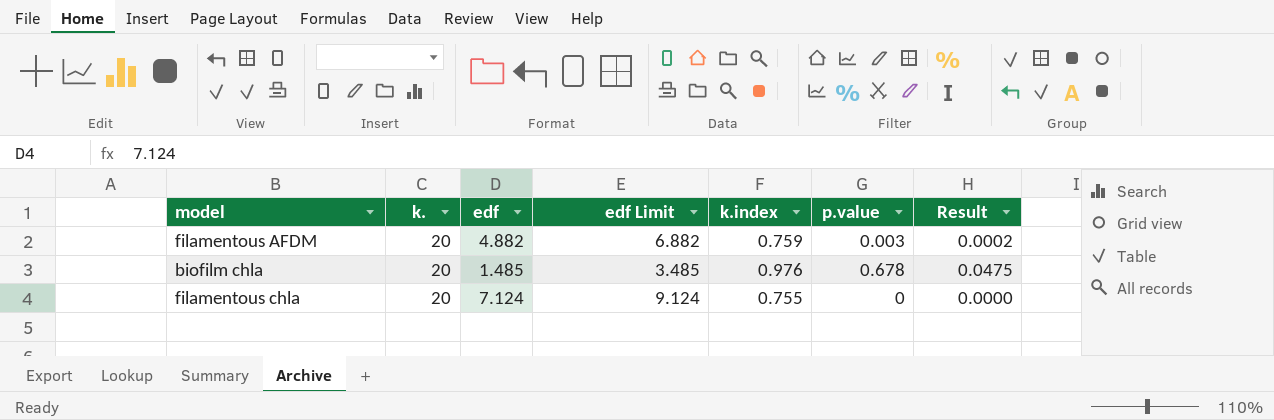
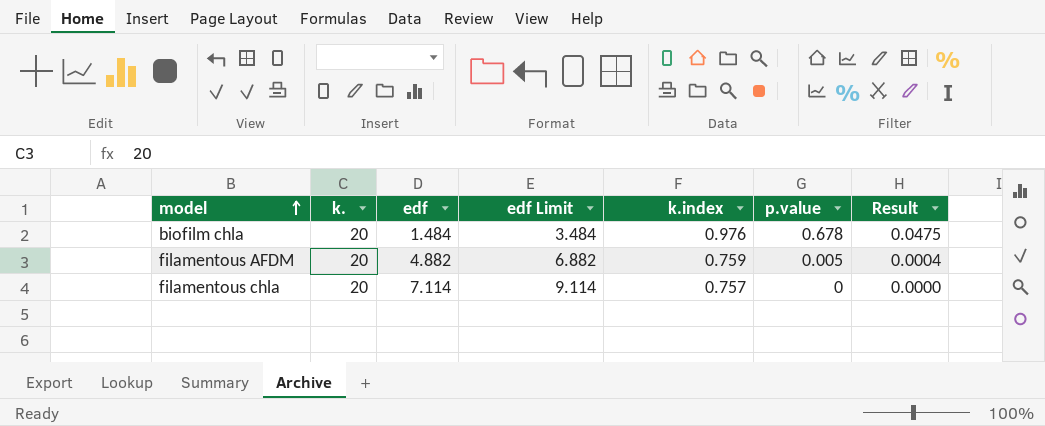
row order: none -> model ascending
biofilm chla | edf: 1.485 -> 1.484
biofilm chla | edf Limit: 3.485 -> 3.484
filamentous AFDM | p.value: 0.003 -> 0.005
filamentous AFDM | Result: 0.0002 -> 0.0004
filamentous chla | edf: 7.124 -> 7.114
filamentous chla | edf Limit: 9.124 -> 9.114
filamentous chla | k.index: 0.755 -> 0.757

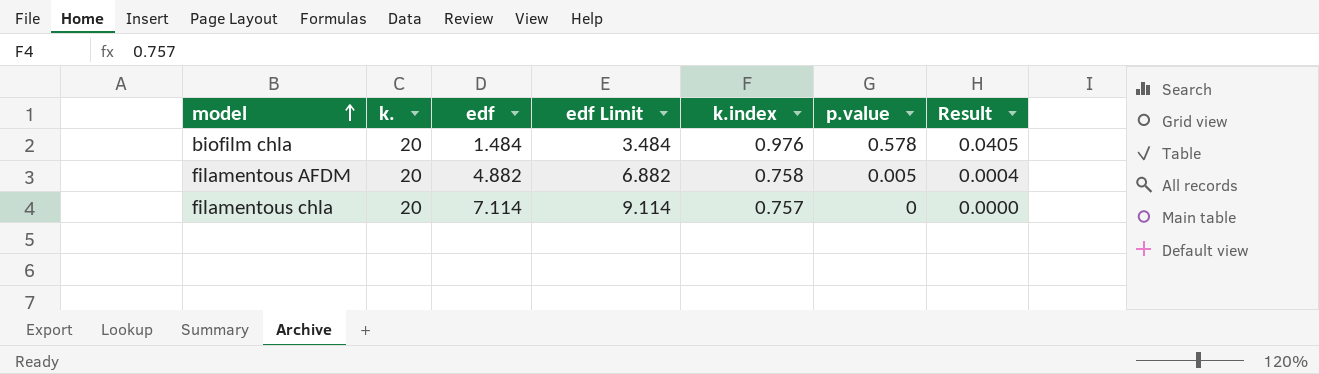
biofilm chla | p.value: 0.678 -> 0.578
biofilm chla | Result: 0.0475 -> 0.0405
filamentous AFDM | k.index: 0.759 -> 0.758

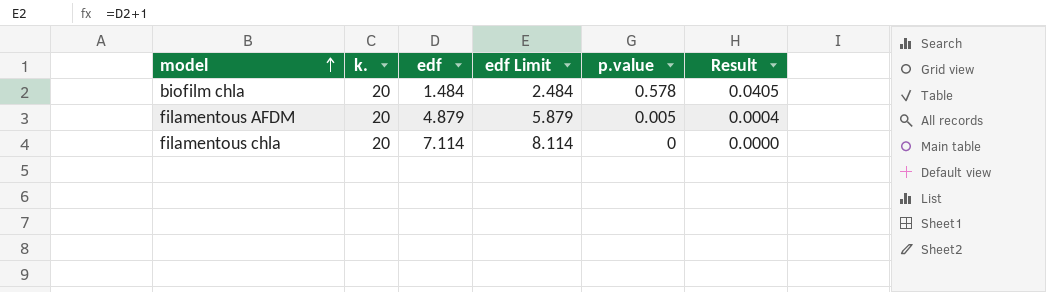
column k.index | position: 5 -> none
column edf Limit | formula: [edf] + 2 -> [edf] + 1
filamentous AFDM | edf: 4.882 -> 4.879

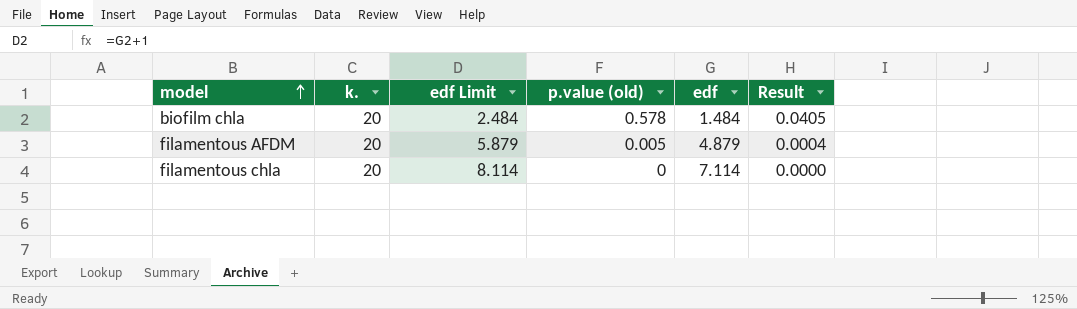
column name: p.value -> p.value (old)
column edf | position: 3 -> 5

